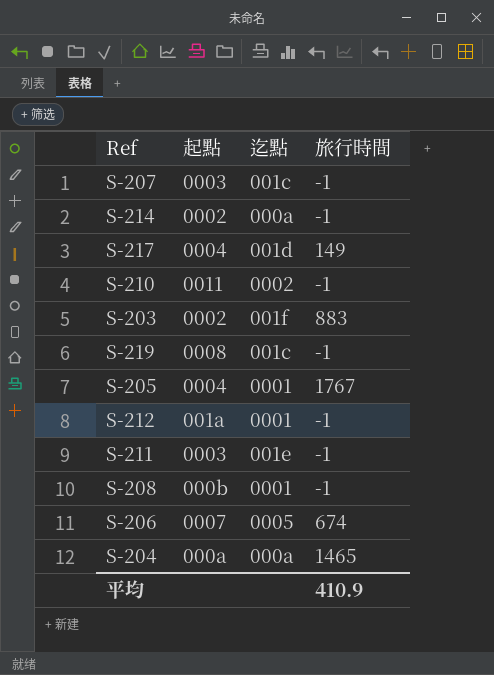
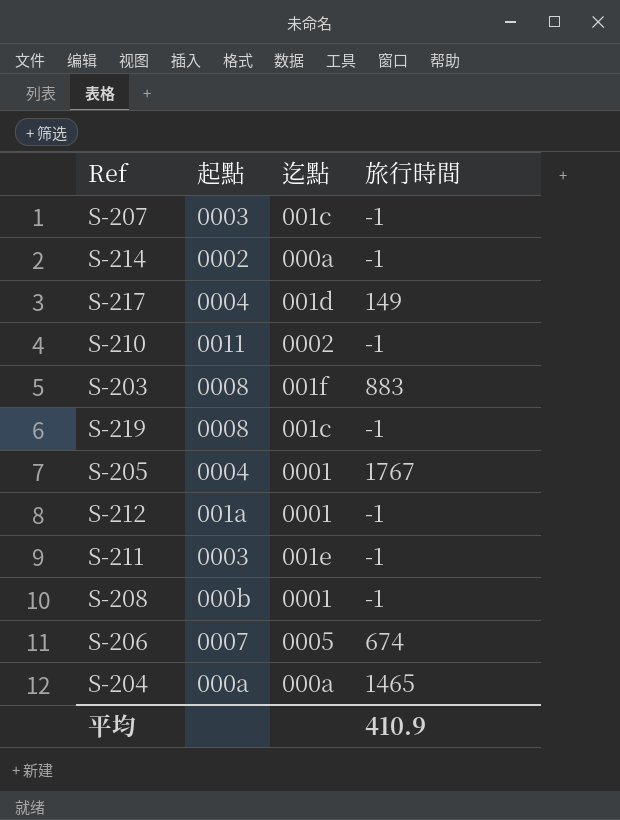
S-203 | 起點: 0002 -> 0008

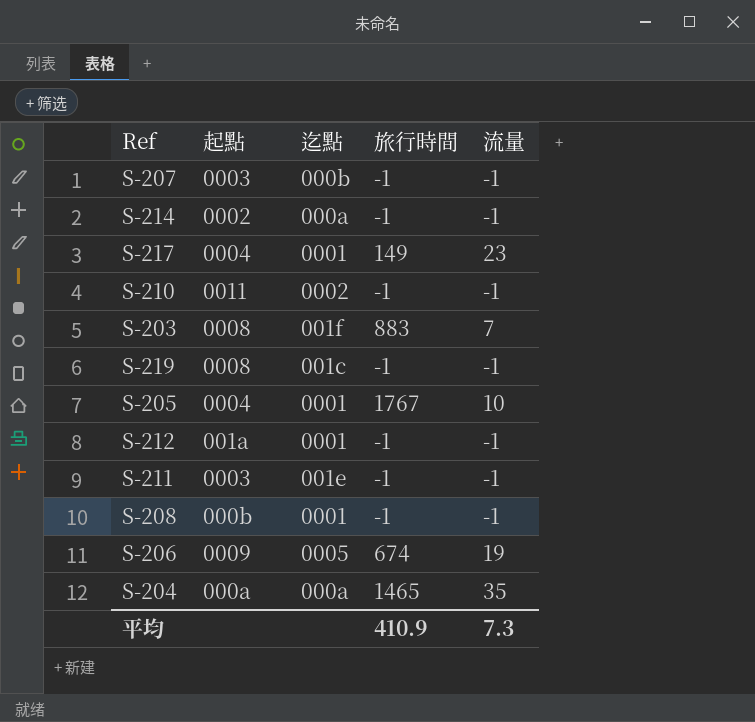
column 流量 | position: none -> 5
S-207 | 迄點: 001c -> 000b
S-217 | 迄點: 001d -> 0001
S-206 | 起點: 0007 -> 0009

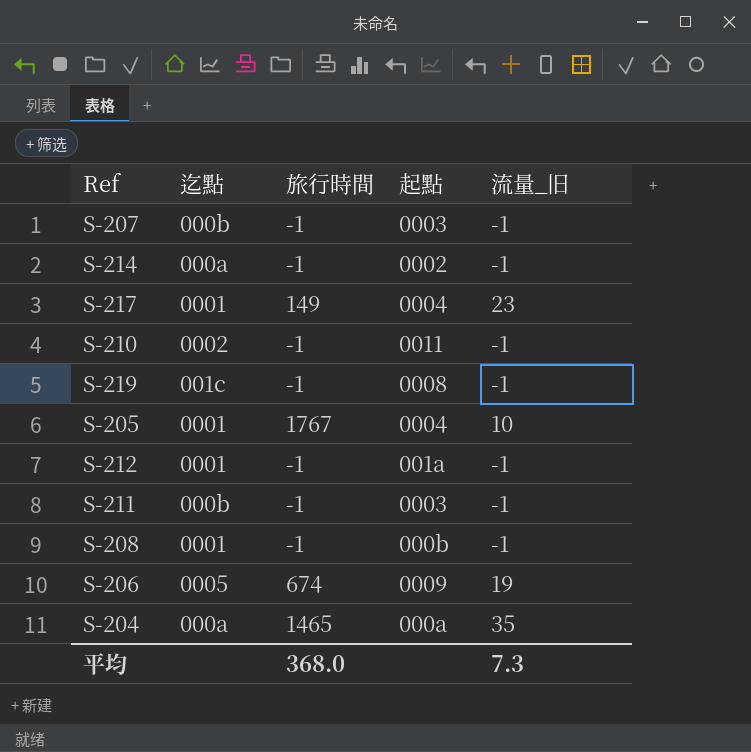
column 起點 | position: 2 -> 4
column name: 流量 -> 流量_旧
row S-203: 0008 | 001f | 883 | 7 -> none
S-211 | 迄點: 001e -> 000b
平均 | 旅行時間: 410.9 -> 368.0

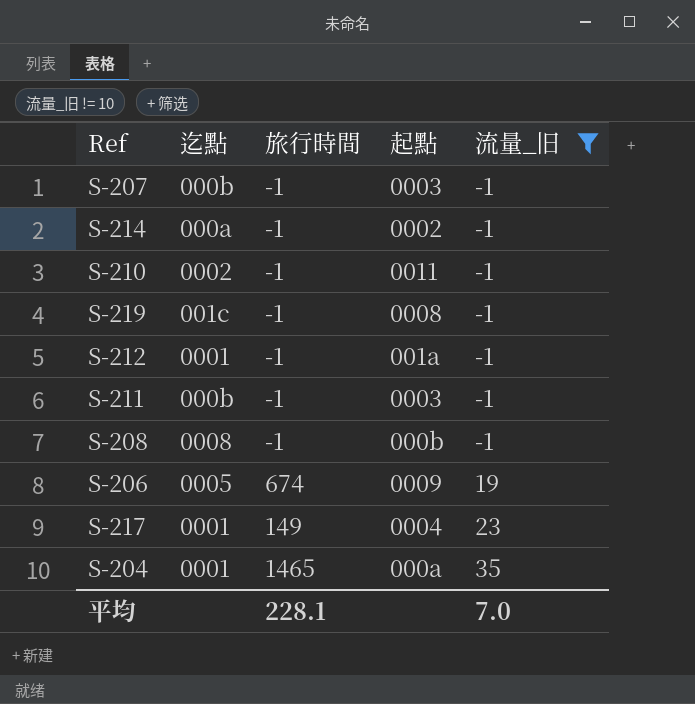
filter: none -> 流量_旧 != 10
row order: none -> 流量_旧 ascending
S-208 | 迄點: 0001 -> 0008
S-204 | 迄點: 000a -> 0001
平均 | 旅行時間: 368.0 -> 228.1
平均 | 流量_旧: 7.3 -> 7.0

